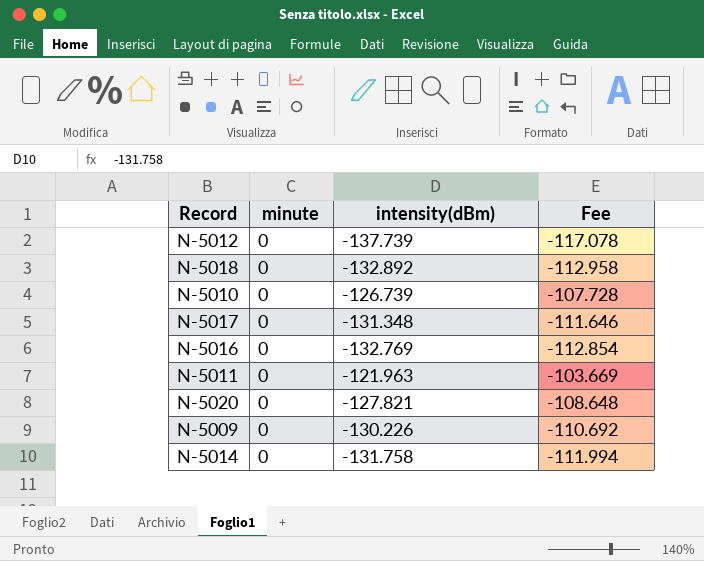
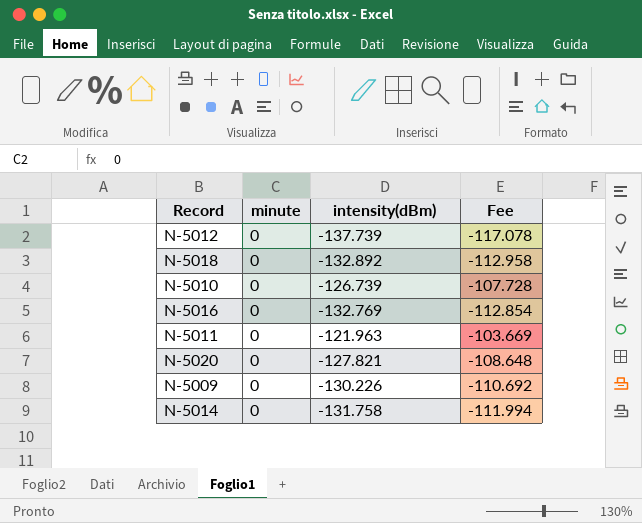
row N-5017: 0 | -131.348 | -111.646 -> none

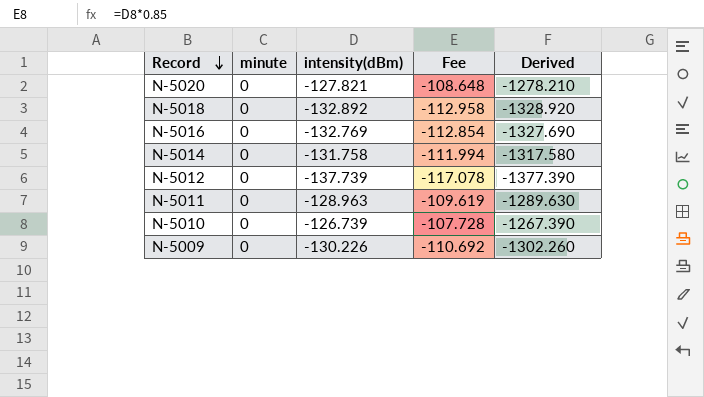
row order: none -> Record descending
column Derived | formula: none -> [intensity(dBm)] * 10
N-5011 | intensity(dBm): -121.963 -> -128.963
N-5011 | Fee: -103.669 -> -109.619

